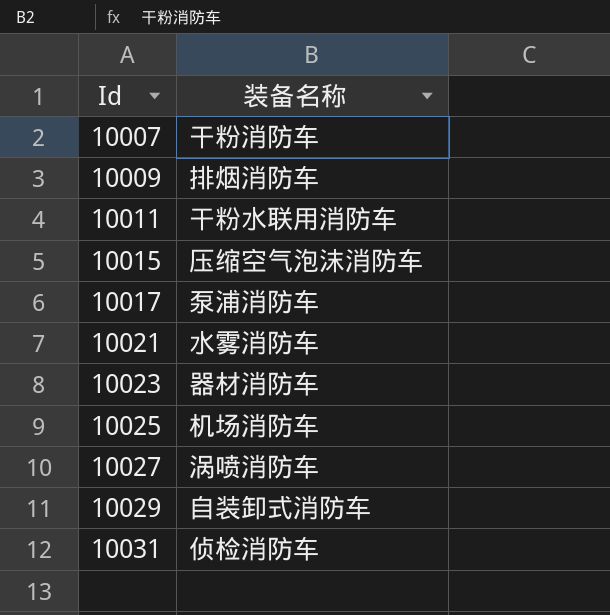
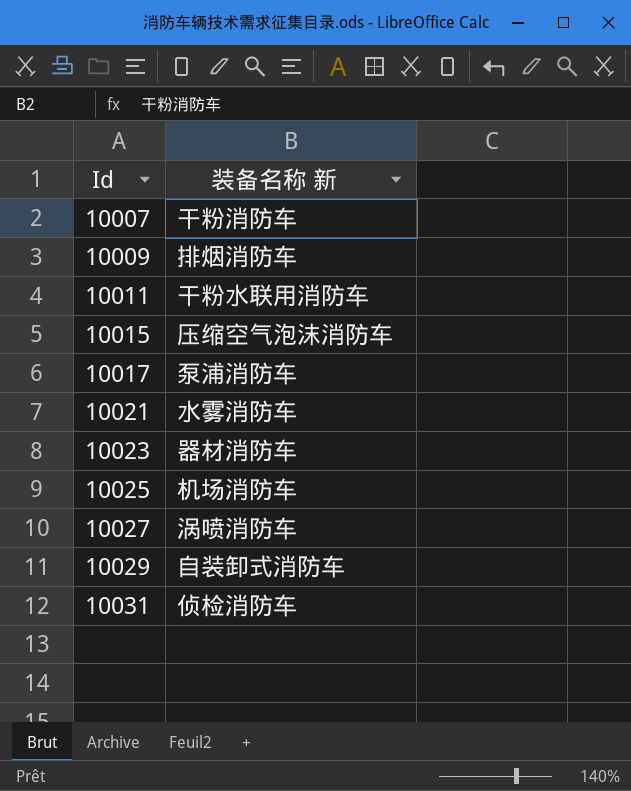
column name: 装备名称 -> 装备名称 新

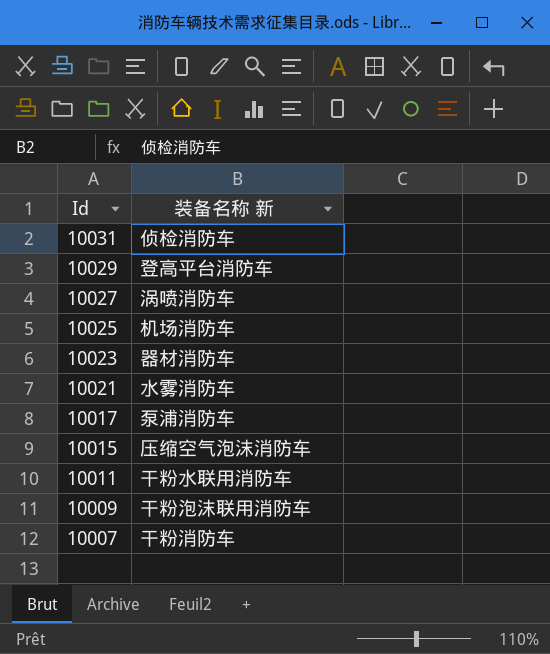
row order: Id ascending -> Id descending
10029 | 装备名称 新: 自装卸式消防车 -> 登高平台消防车
10009 | 装备名称 新: 排烟消防车 -> 干粉泡沫联用消防车

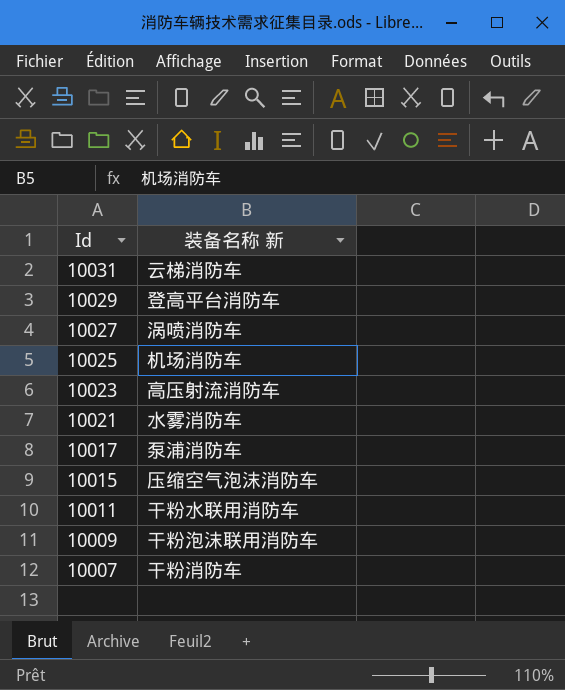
10031 | 装备名称 新: 侦检消防车 -> 云梯消防车
10023 | 装备名称 新: 器材消防车 -> 高压射流消防车

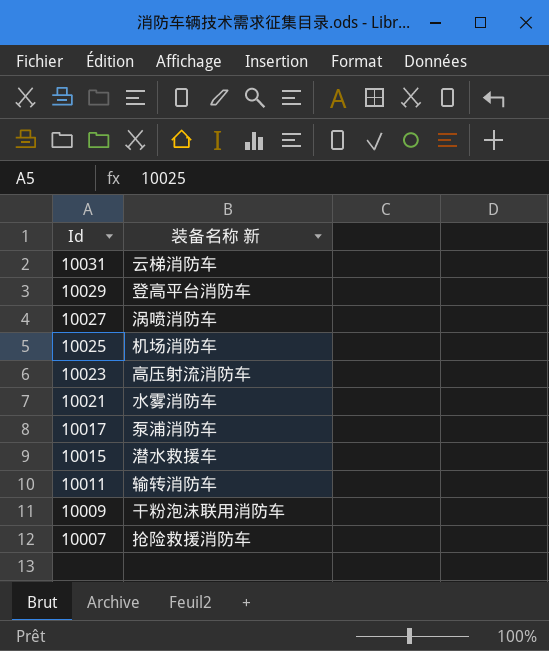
10015 | 装备名称 新: 压缩空气泡沫消防车 -> 潜水救援车
10011 | 装备名称 新: 干粉水联用消防车 -> 输转消防车
10007 | 装备名称 新: 干粉消防车 -> 抢险救援消防车

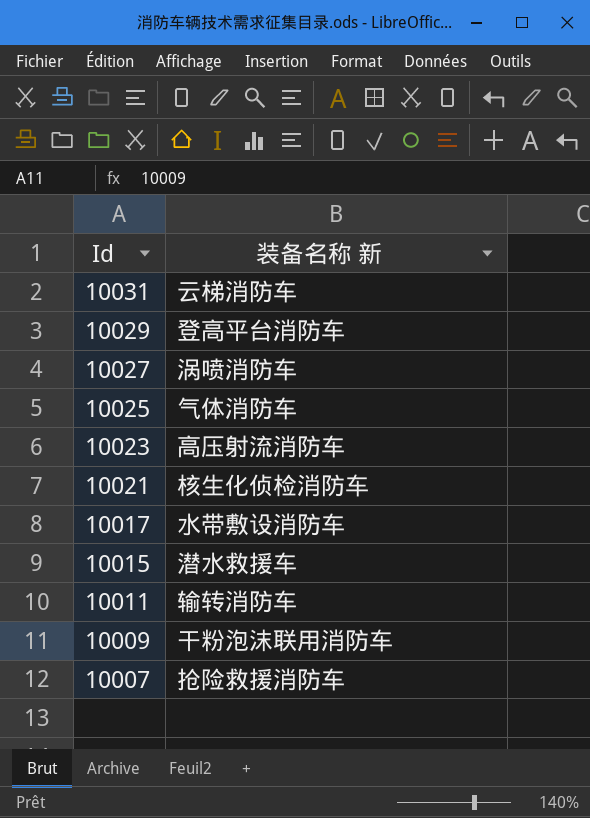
10025 | 装备名称 新: 机场消防车 -> 气体消防车
10021 | 装备名称 新: 水雾消防车 -> 核生化侦检消防车
10017 | 装备名称 新: 泵浦消防车 -> 水带敷设消防车

